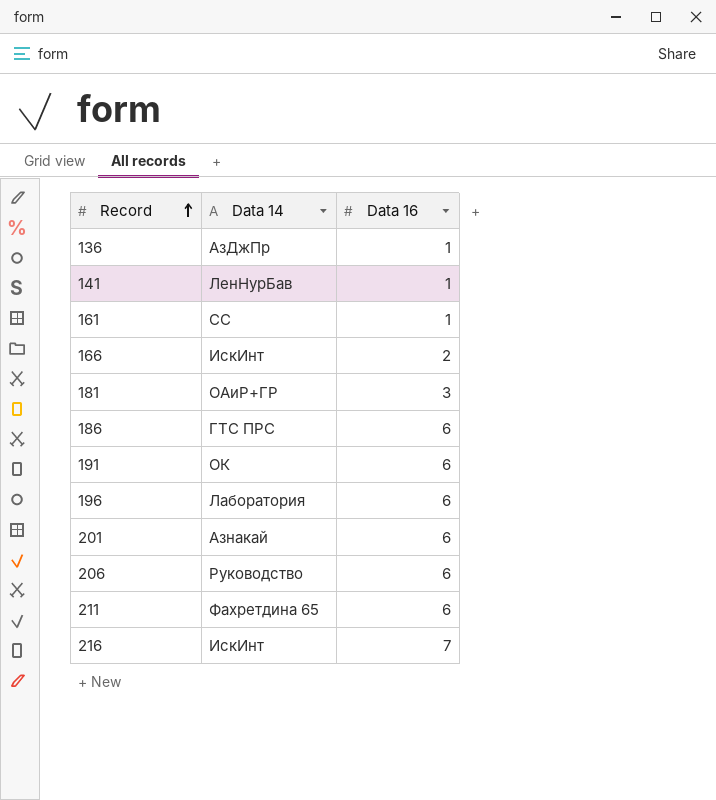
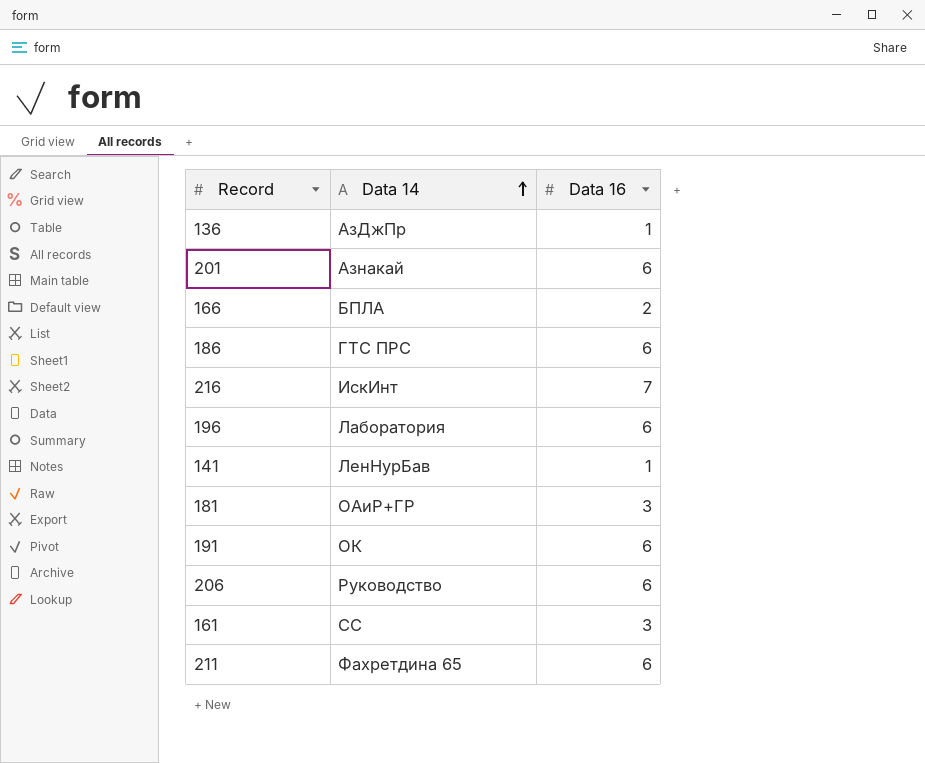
row order: Record ascending -> Data 14 ascending
166 | Data 14: ИскИнт -> БПЛА
161 | Data 16: 1 -> 3

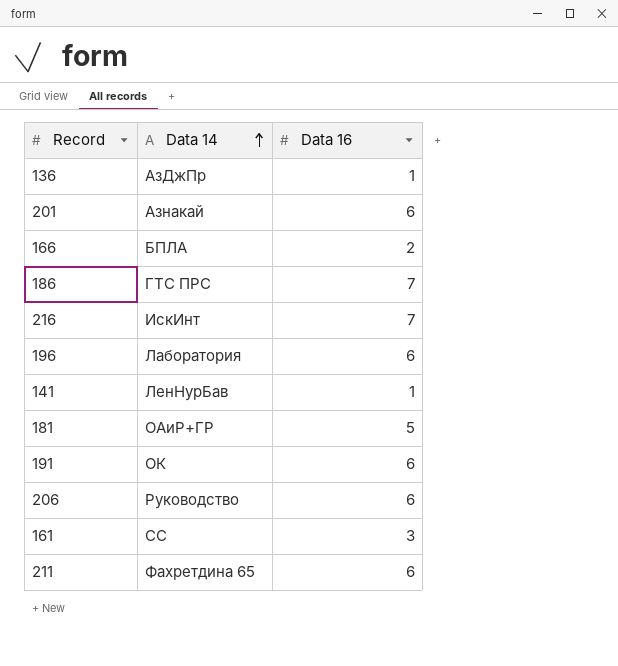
186 | Data 16: 6 -> 7
181 | Data 16: 3 -> 5

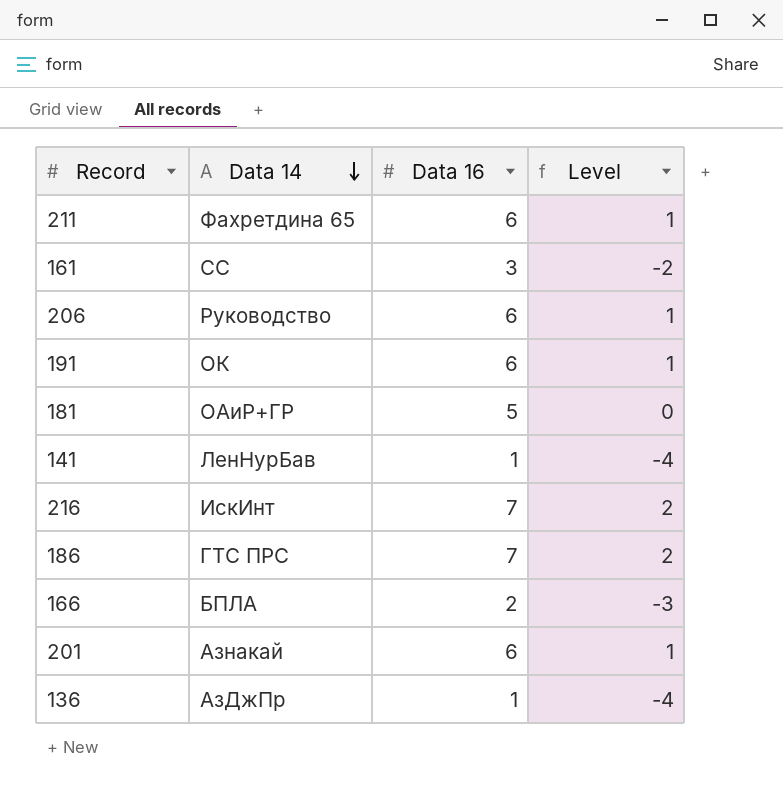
row order: Data 14 ascending -> Data 14 descending
column Level | formula: none -> [Data 16] - 5
row 196: Лаборатория | 6 -> none

